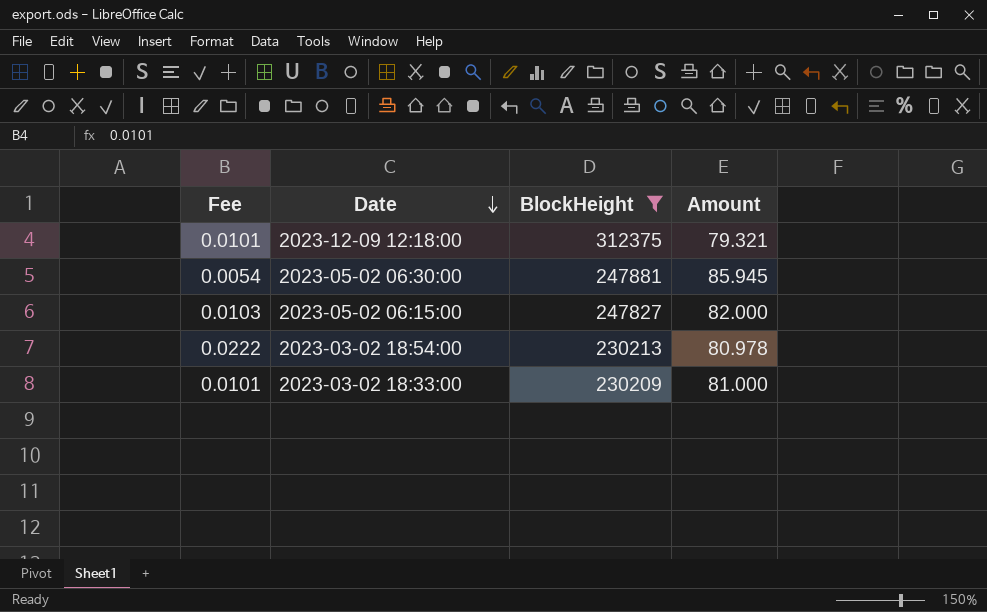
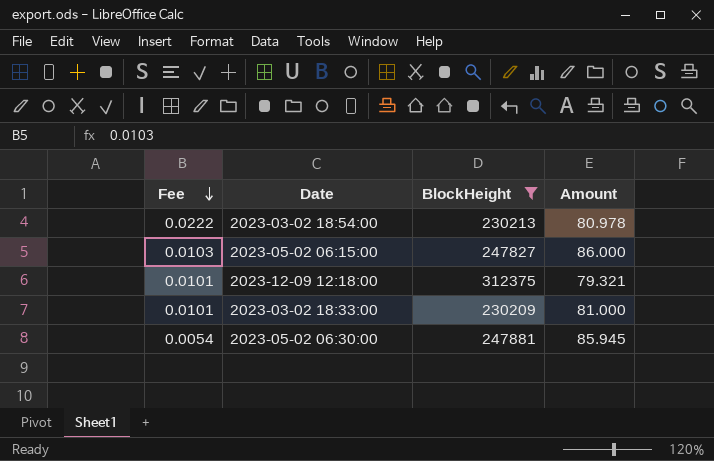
row order: Date descending -> Fee descending
2023-05-02 06:15:00 | Amount: 82.000 -> 86.000

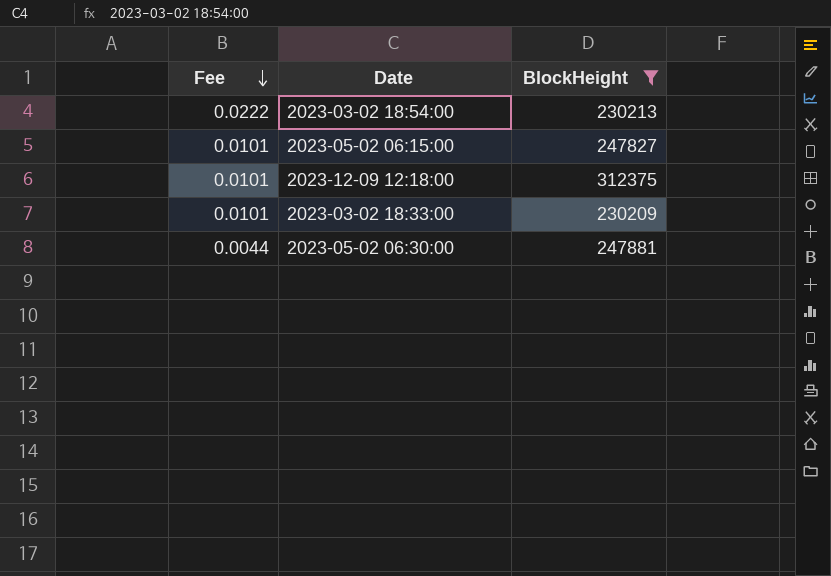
column Amount | position: 4 -> none
2023-05-02 06:15:00 | Fee: 0.0103 -> 0.0101
2023-05-02 06:30:00 | Fee: 0.0054 -> 0.0044

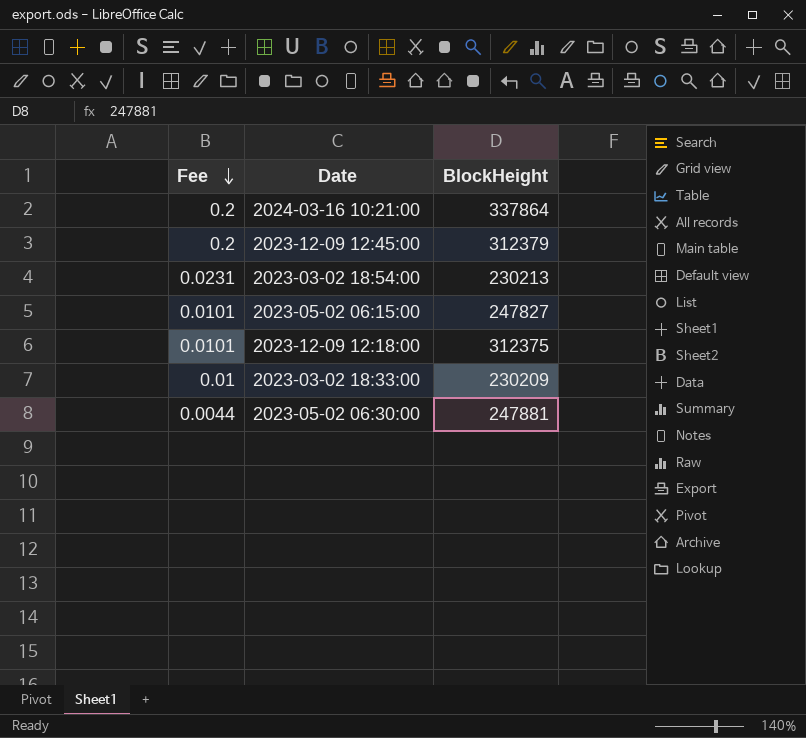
filter: BlockHeight <= 312375 -> none
2023-03-02 18:54:00 | Fee: 0.0222 -> 0.0231
2023-03-02 18:33:00 | Fee: 0.0101 -> 0.01

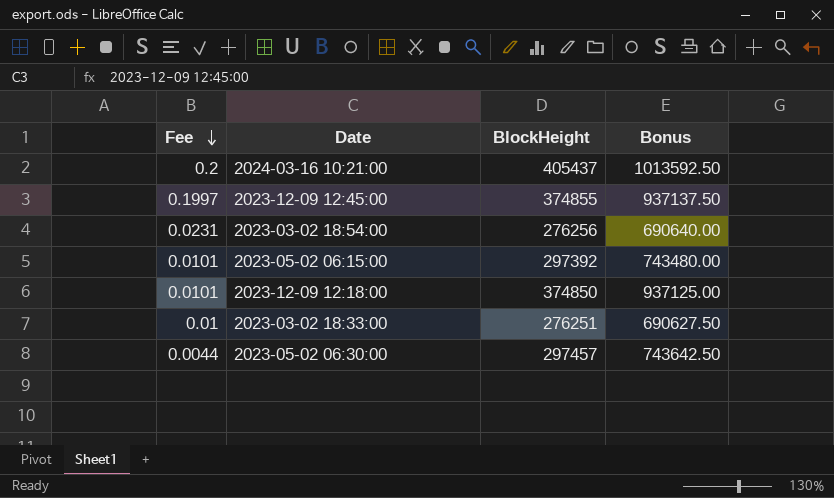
column Bonus | formula: none -> [BlockHeight] * 2.5
2024-03-16 10:21:00 | BlockHeight: 337864 -> 405437
2023-12-09 12:45:00 | Fee: 0.2 -> 0.1997
2023-12-09 12:45:00 | BlockHeight: 312379 -> 374855
2023-03-02 18:54:00 | BlockHeight: 230213 -> 276256
2023-05-02 06:15:00 | BlockHeight: 247827 -> 297392
2023-12-09 12:18:00 | BlockHeight: 312375 -> 374850
2023-03-02 18:33:00 | BlockHeight: 230209 -> 276251
2023-05-02 06:30:00 | BlockHeight: 247881 -> 297457

